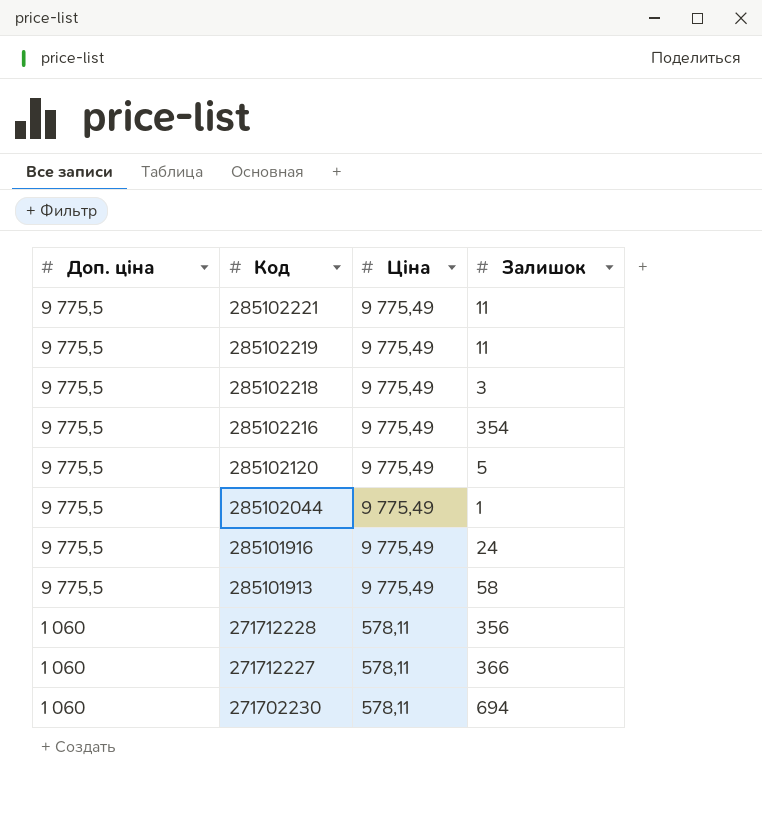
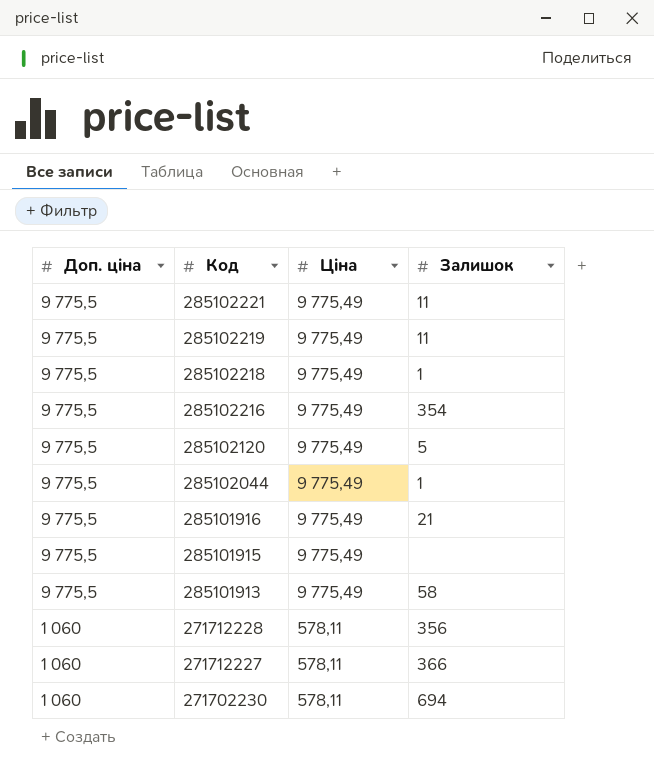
285102218 | Залишок: 3 -> 1
285101916 | Залишок: 24 -> 21
row 285101915: none -> 9 775,5 | 9 775,49 | none

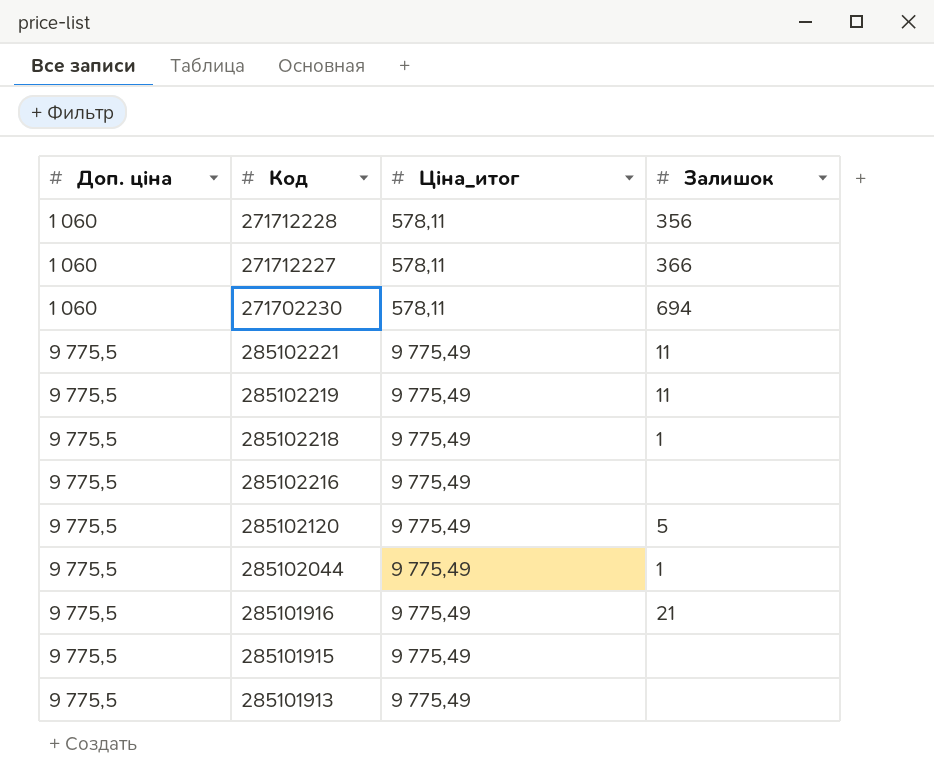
row order: Доп. ціна descending -> Доп. ціна ascending
column name: Ціна -> Ціна_итог
285102216 | Залишок: 354 -> none
285101913 | Залишок: 58 -> none

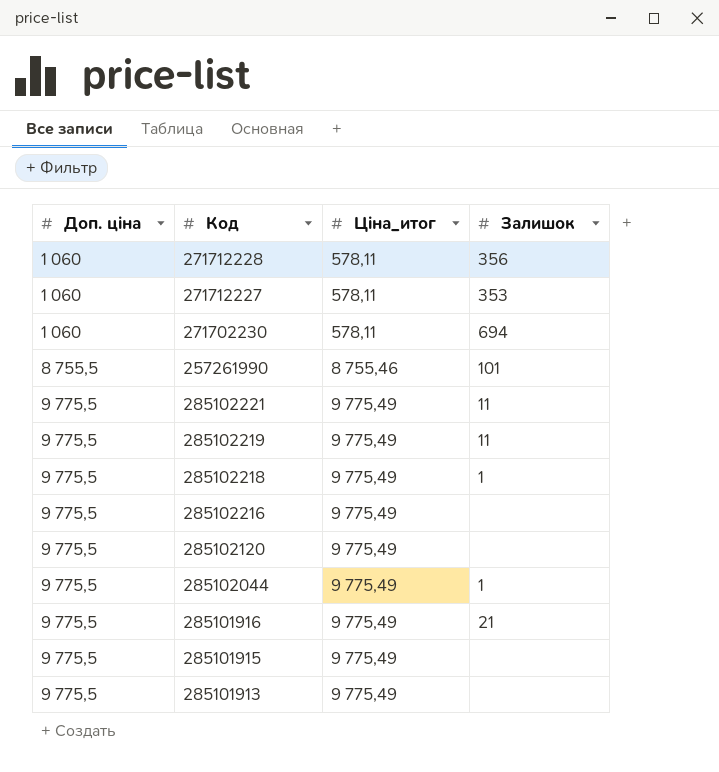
271712227 | Залишок: 366 -> 353
row 257261990: none -> 8 755,5 | 8 755,46 | 101
285102120 | Залишок: 5 -> none

